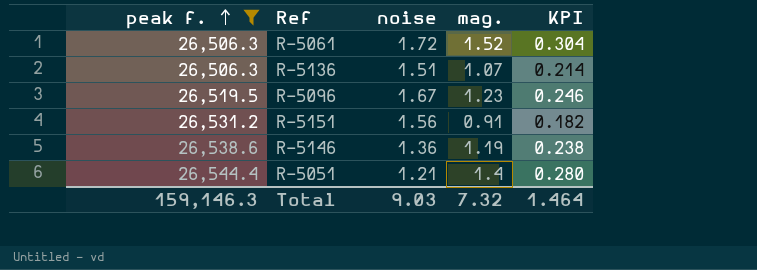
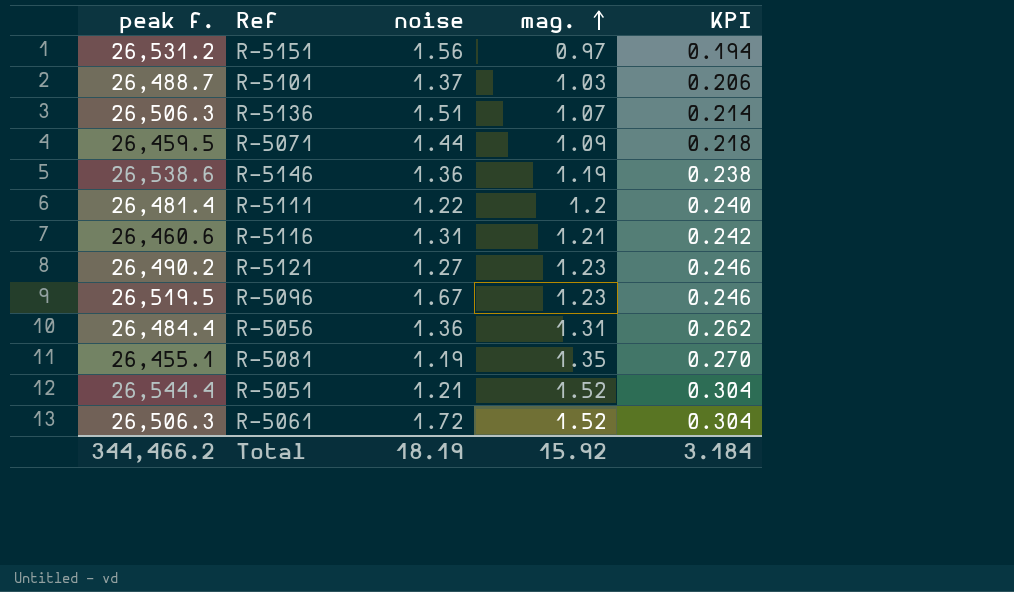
filter: peak f. >= 26,506.3 -> none
row order: peak f. ascending -> mag. ascending
R-5151 | mag.: 0.91 -> 0.97
R-5151 | KPI: 0.182 -> 0.194
R-5051 | mag.: 1.4 -> 1.52
R-5051 | KPI: 0.280 -> 0.304
Total | peak f.: 159,146.3 -> 344,466.2
Total | noise: 9.03 -> 18.19
Total | mag.: 7.32 -> 15.92
Total | KPI: 1.464 -> 3.184

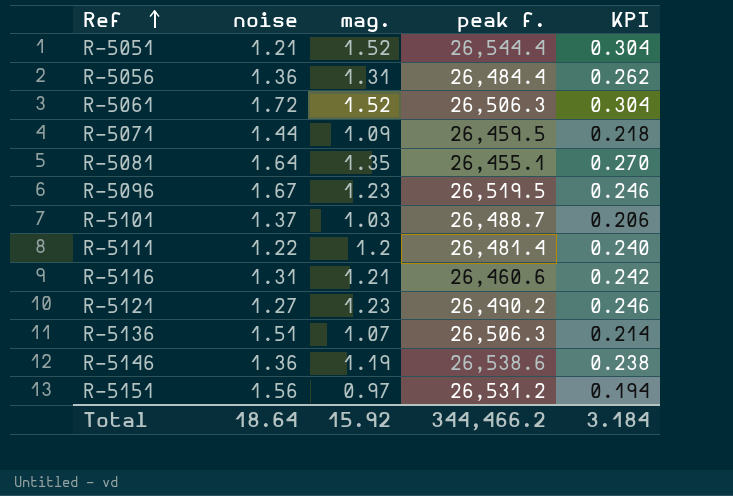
row order: mag. ascending -> Ref ascending
column peak f. | position: 1 -> 4
R-5081 | noise: 1.19 -> 1.64
Total | noise: 18.19 -> 18.64

